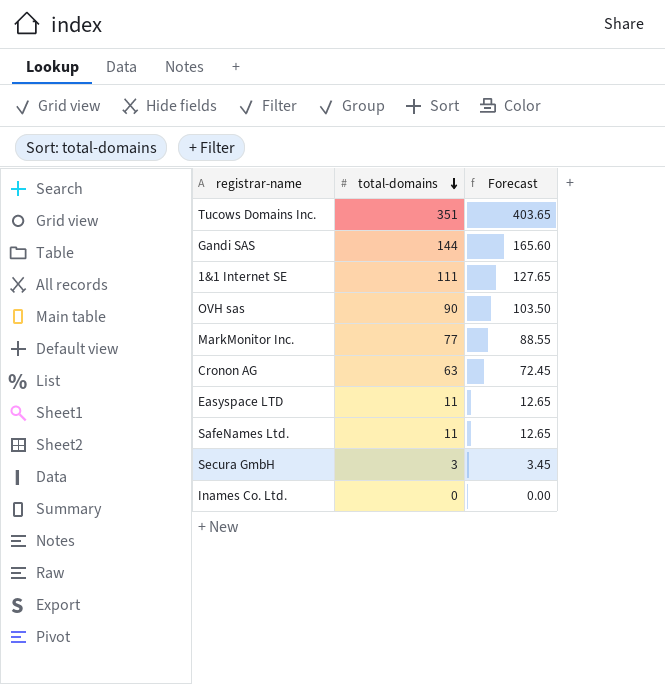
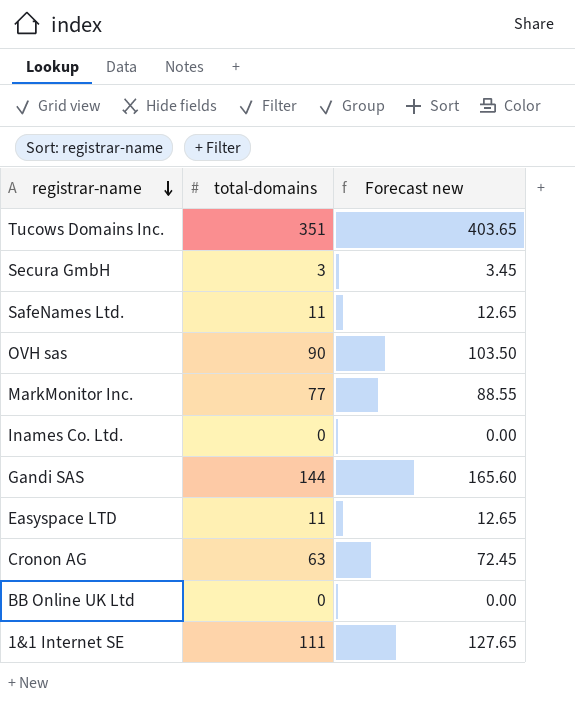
row order: total-domains descending -> registrar-name descending
column name: Forecast -> Forecast new
row BB Online UK Ltd: none -> 0 | 0.00

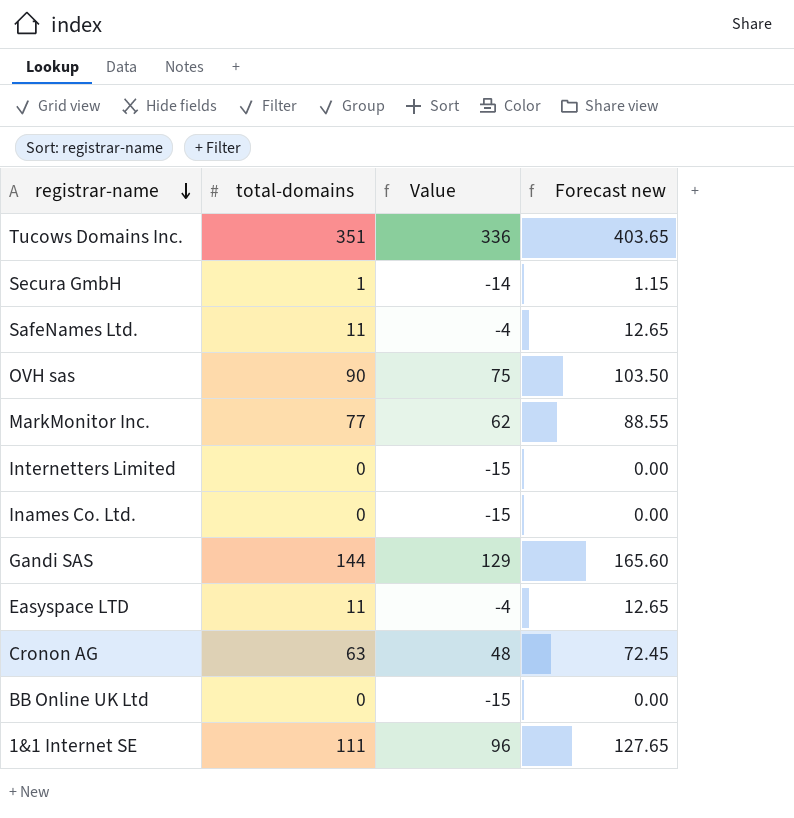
column Value | formula: none -> [total-domains] - 15
Secura GmbH | total-domains: 3 -> 1
Secura GmbH | Forecast new: 3.45 -> 1.15
row Internetters Limited: none -> 0 | -15 | 0.00

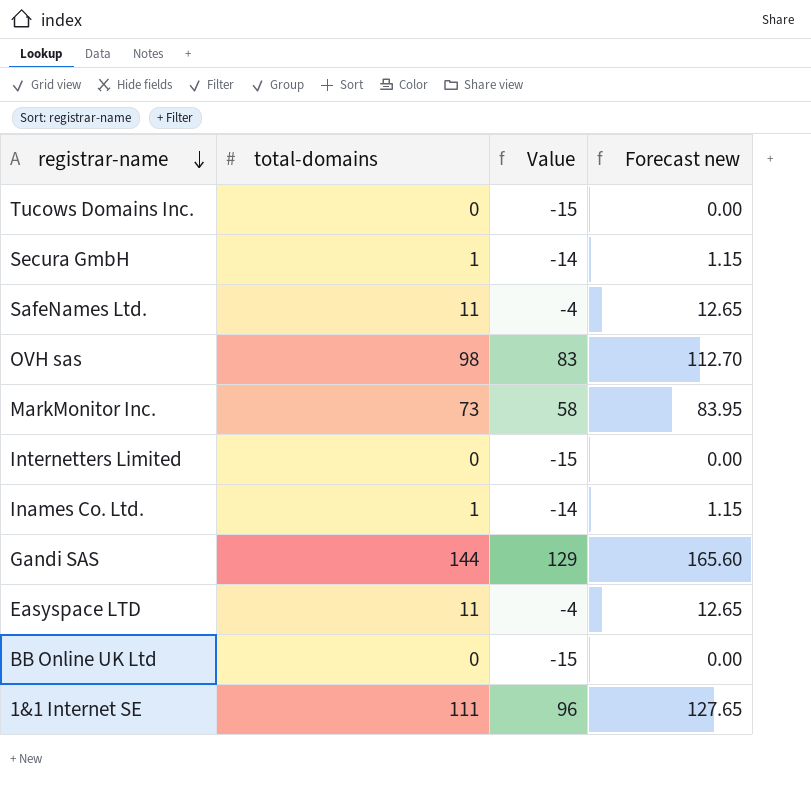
row Cronon AG: 63 | 48 | 72.45 -> none
Tucows Domains Inc. | total-domains: 351 -> 0
Tucows Domains Inc. | Value: 336 -> -15
Tucows Domains Inc. | Forecast new: 403.65 -> 0.00
OVH sas | total-domains: 90 -> 98
OVH sas | Value: 75 -> 83
OVH sas | Forecast new: 103.50 -> 112.70
MarkMonitor Inc. | total-domains: 77 -> 73
MarkMonitor Inc. | Value: 62 -> 58
MarkMonitor Inc. | Forecast new: 88.55 -> 83.95
Inames Co. Ltd. | total-domains: 0 -> 1
Inames Co. Ltd. | Value: -15 -> -14
Inames Co. Ltd. | Forecast new: 0.00 -> 1.15

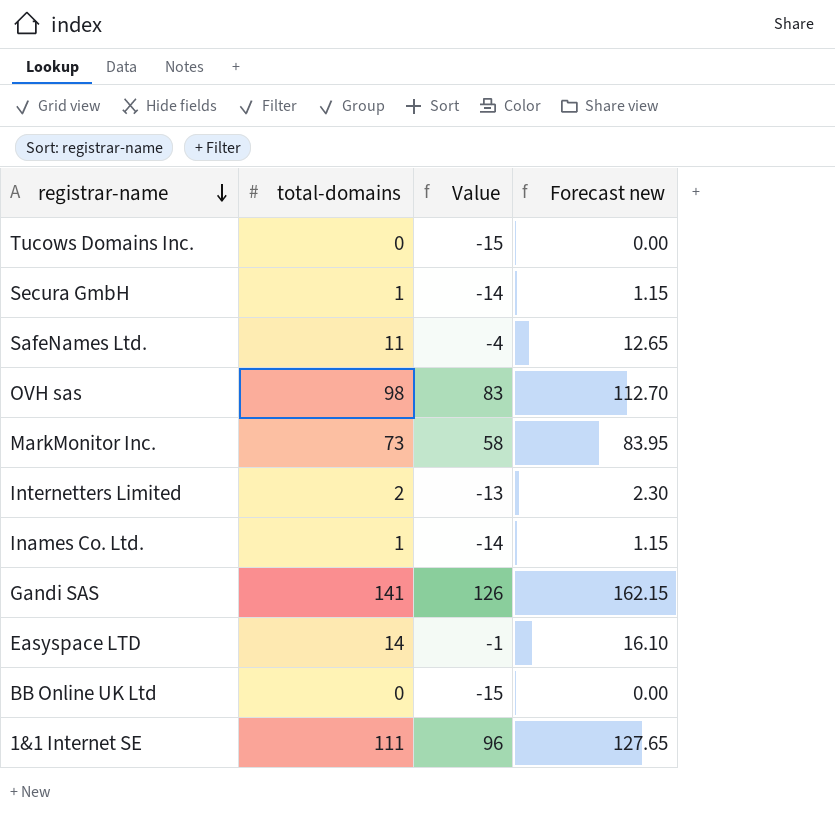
Internetters Limited | total-domains: 0 -> 2
Internetters Limited | Value: -15 -> -13
Internetters Limited | Forecast new: 0.00 -> 2.30
Gandi SAS | total-domains: 144 -> 141
Gandi SAS | Value: 129 -> 126
Gandi SAS | Forecast new: 165.60 -> 162.15
Easyspace LTD | total-domains: 11 -> 14
Easyspace LTD | Value: -4 -> -1
Easyspace LTD | Forecast new: 12.65 -> 16.10

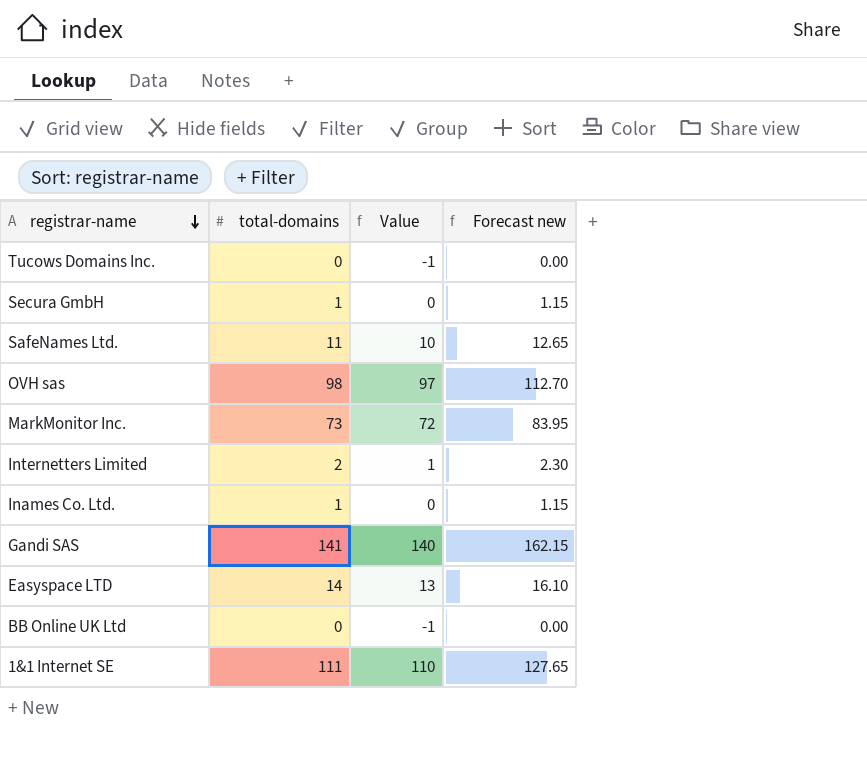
column Value | formula: [total-domains] - 15 -> [total-domains] - 1

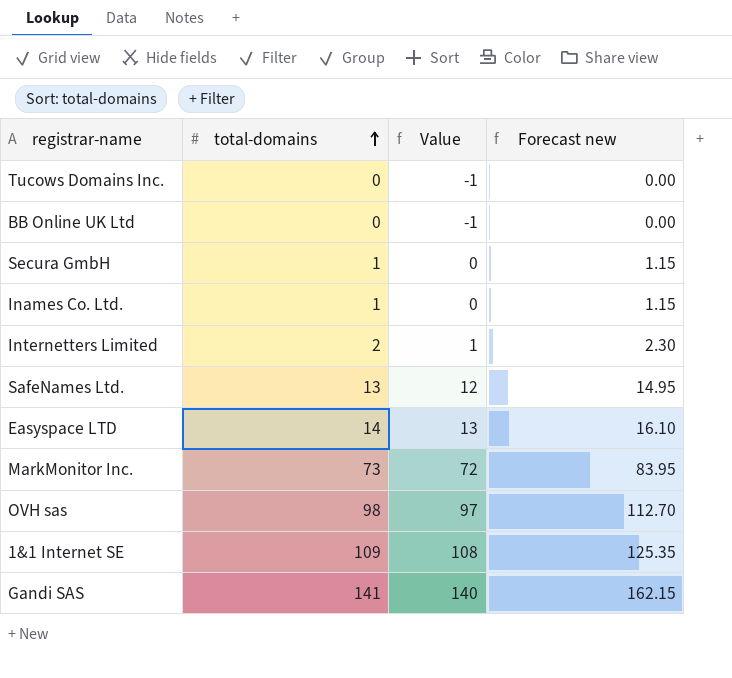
row order: registrar-name descending -> total-domains ascending
SafeNames Ltd. | total-domains: 11 -> 13
SafeNames Ltd. | Value: 10 -> 12
SafeNames Ltd. | Forecast new: 12.65 -> 14.95
1&1 Internet SE | total-domains: 111 -> 109
1&1 Internet SE | Value: 110 -> 108
1&1 Internet SE | Forecast new: 127.65 -> 125.35

